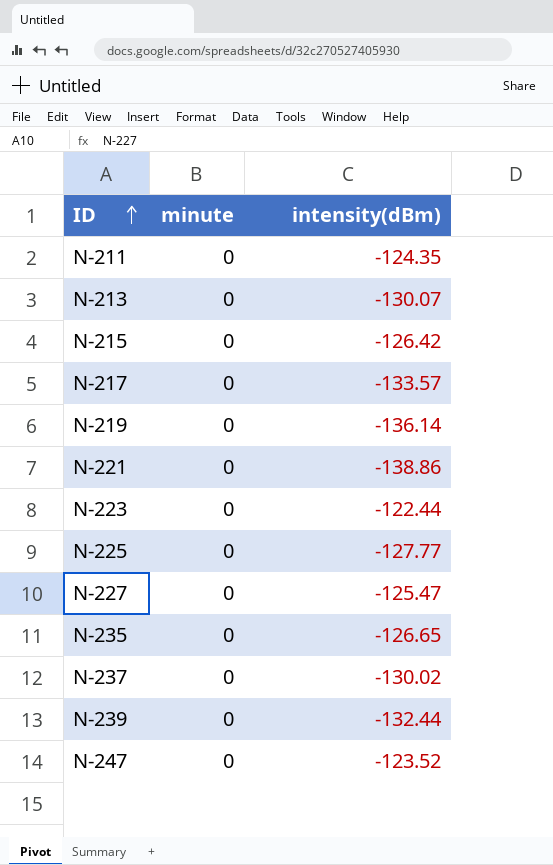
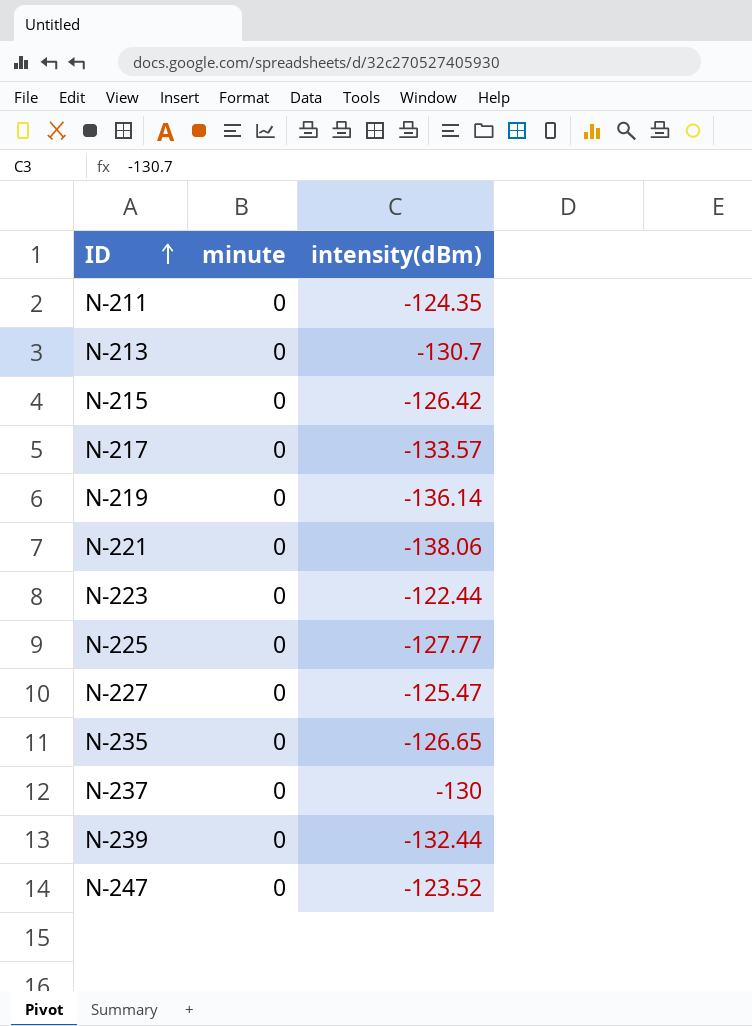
N-213 | intensity(dBm): -130.07 -> -130.7
N-221 | intensity(dBm): -138.86 -> -138.06
N-237 | intensity(dBm): -130.02 -> -130

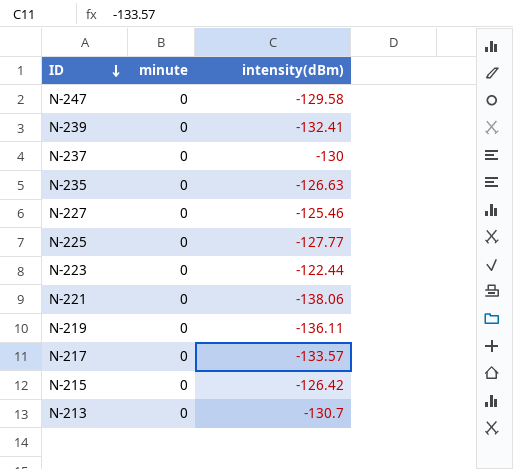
row order: ID ascending -> ID descending
row N-211: 0 | -124.35 -> none
N-247 | intensity(dBm): -123.52 -> -129.58
N-239 | intensity(dBm): -132.44 -> -132.41
N-235 | intensity(dBm): -126.65 -> -126.63
N-227 | intensity(dBm): -125.47 -> -125.46
N-219 | intensity(dBm): -136.14 -> -136.11

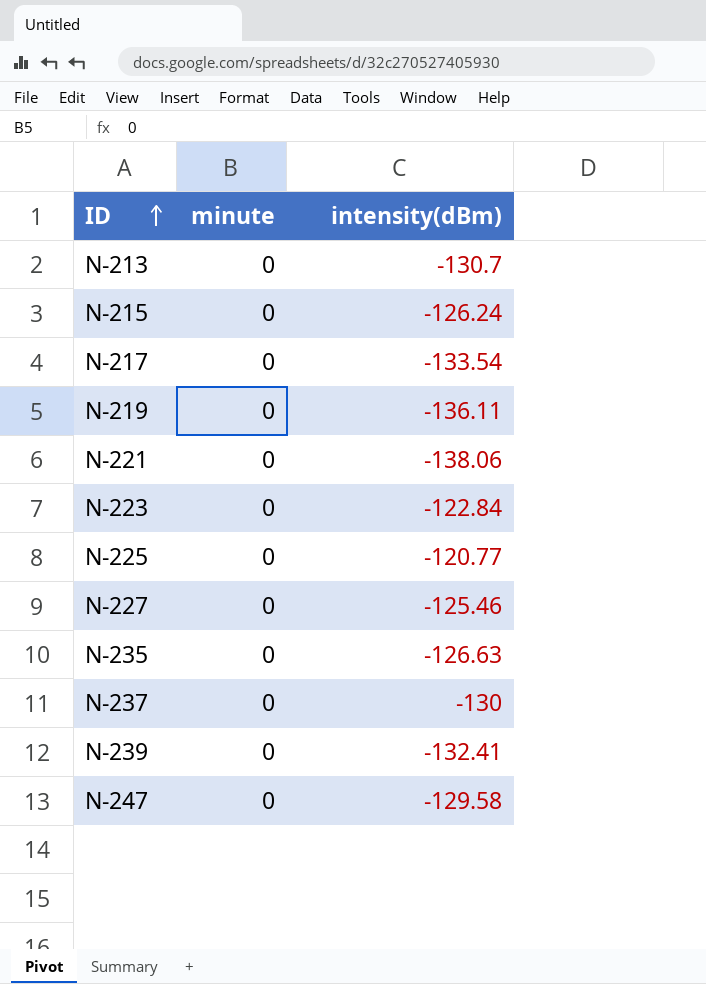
row order: ID descending -> ID ascending
N-215 | intensity(dBm): -126.42 -> -126.24
N-217 | intensity(dBm): -133.57 -> -133.54
N-223 | intensity(dBm): -122.44 -> -122.84
N-225 | intensity(dBm): -127.77 -> -120.77

